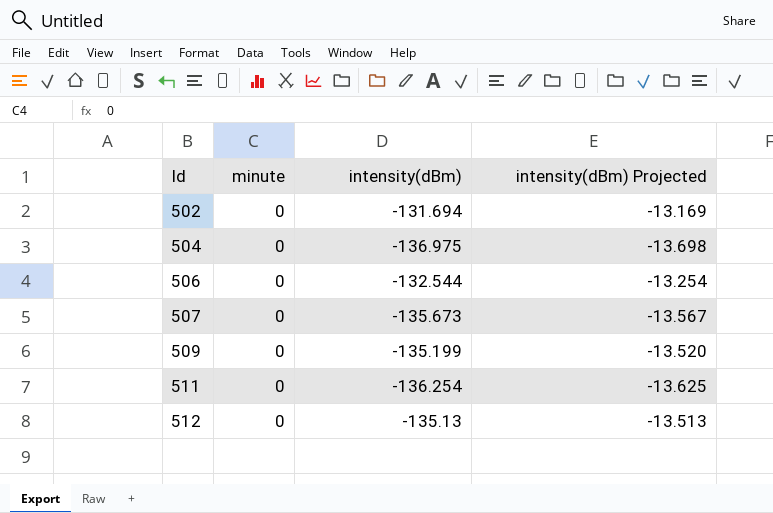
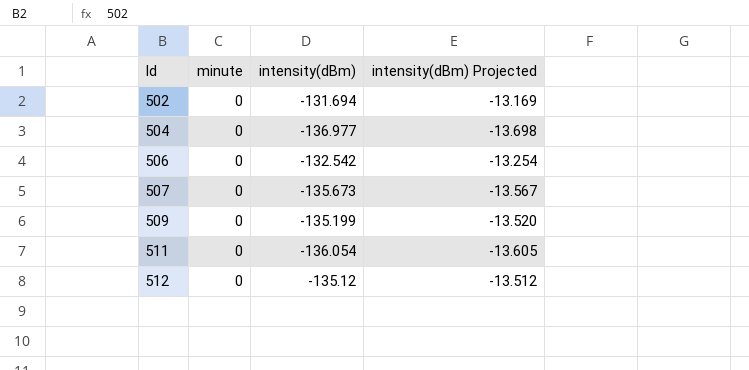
504 | intensity(dBm): -136.975 -> -136.977
506 | intensity(dBm): -132.544 -> -132.542
511 | intensity(dBm): -136.254 -> -136.054
511 | intensity(dBm) Projected: -13.625 -> -13.605
512 | intensity(dBm): -135.13 -> -135.12
512 | intensity(dBm) Projected: -13.513 -> -13.512

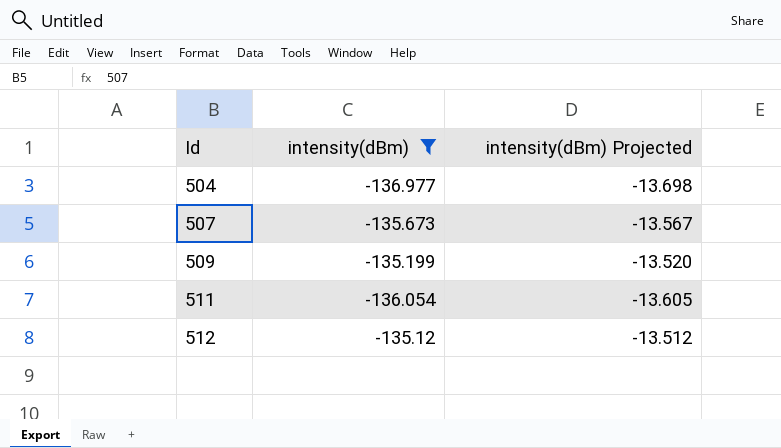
filter: none -> intensity(dBm) <= -135.12
column minute | position: 2 -> none

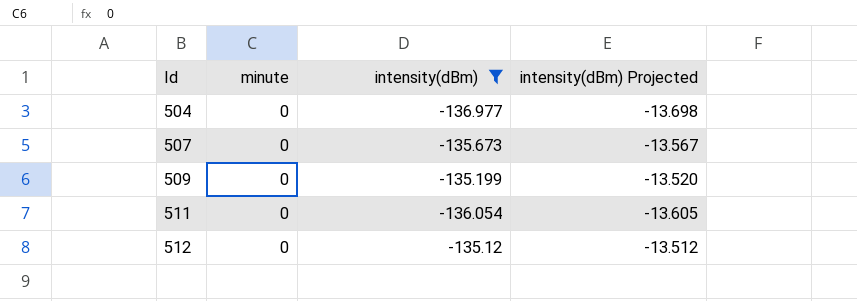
column minute | position: none -> 2

